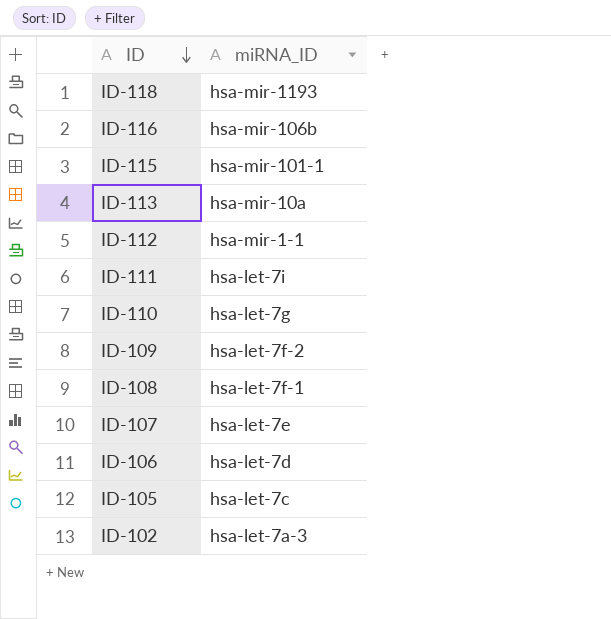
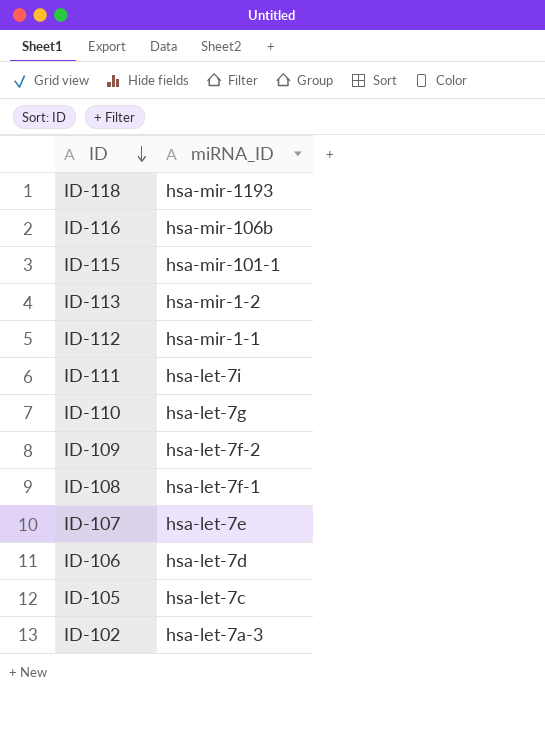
ID-113 | miRNA_ID: hsa-mir-10a -> hsa-mir-1-2

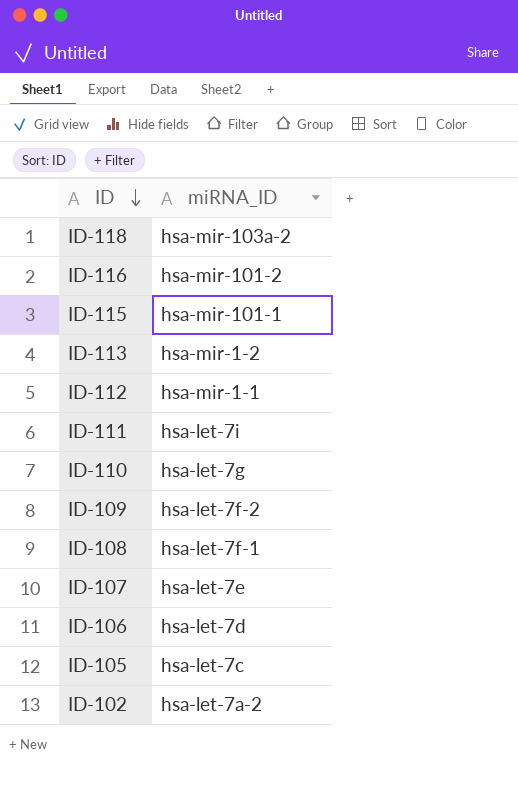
ID-118 | miRNA_ID: hsa-mir-1193 -> hsa-mir-103a-2
ID-116 | miRNA_ID: hsa-mir-106b -> hsa-mir-101-2
ID-102 | miRNA_ID: hsa-let-7a-3 -> hsa-let-7a-2

